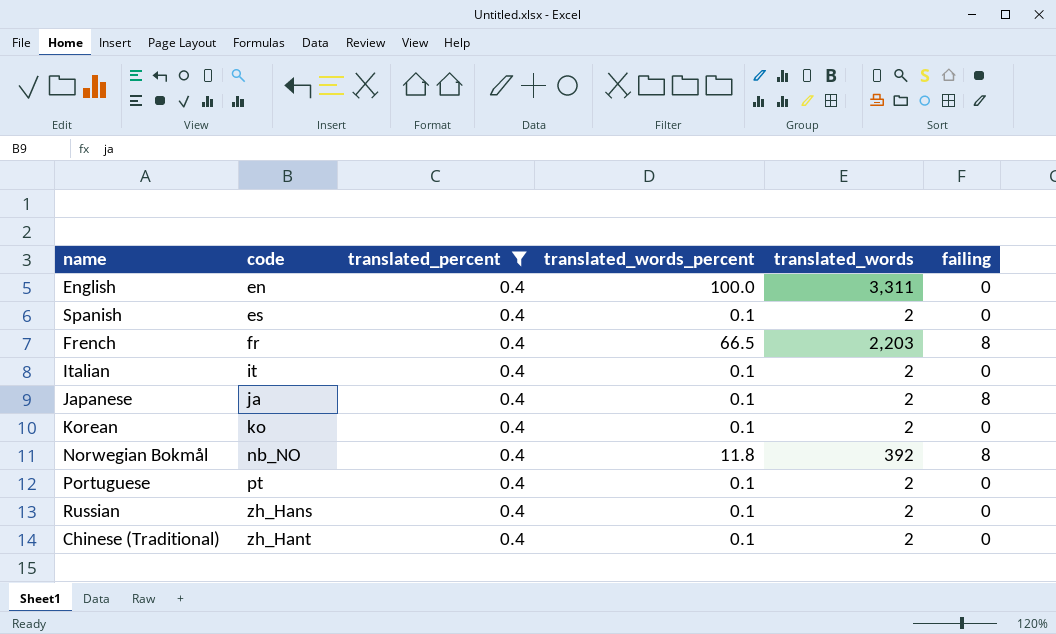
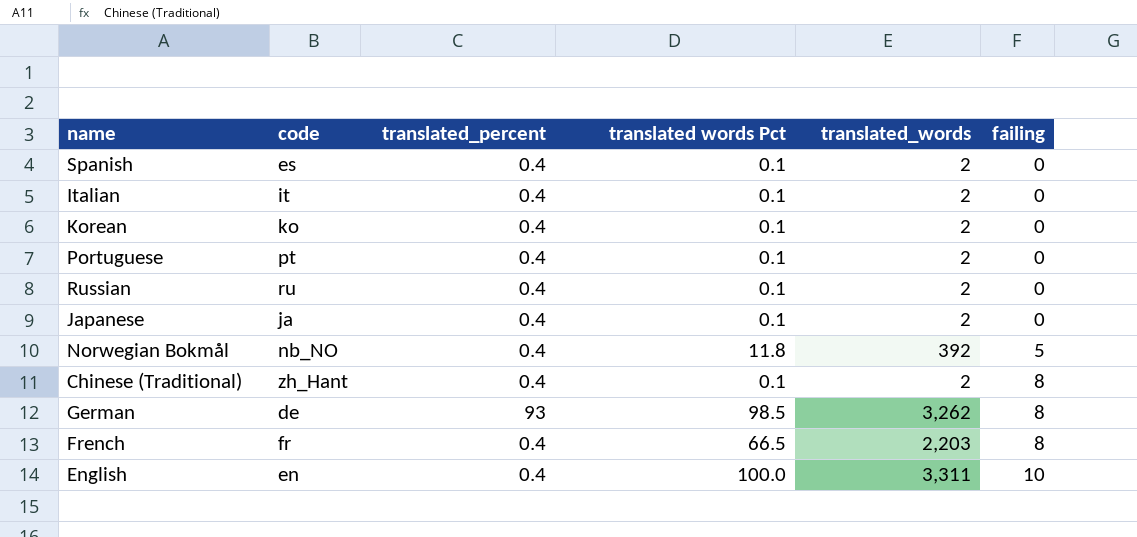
filter: translated_percent = 0.4 -> none
row order: code ascending -> failing ascending
column name: translated_words_percent -> translated words Pct
Russian | code: zh_Hans -> ru
Japanese | failing: 8 -> 0
Norwegian Bokmål | failing: 8 -> 5
Chinese (Traditional) | failing: 0 -> 8
English | failing: 0 -> 10

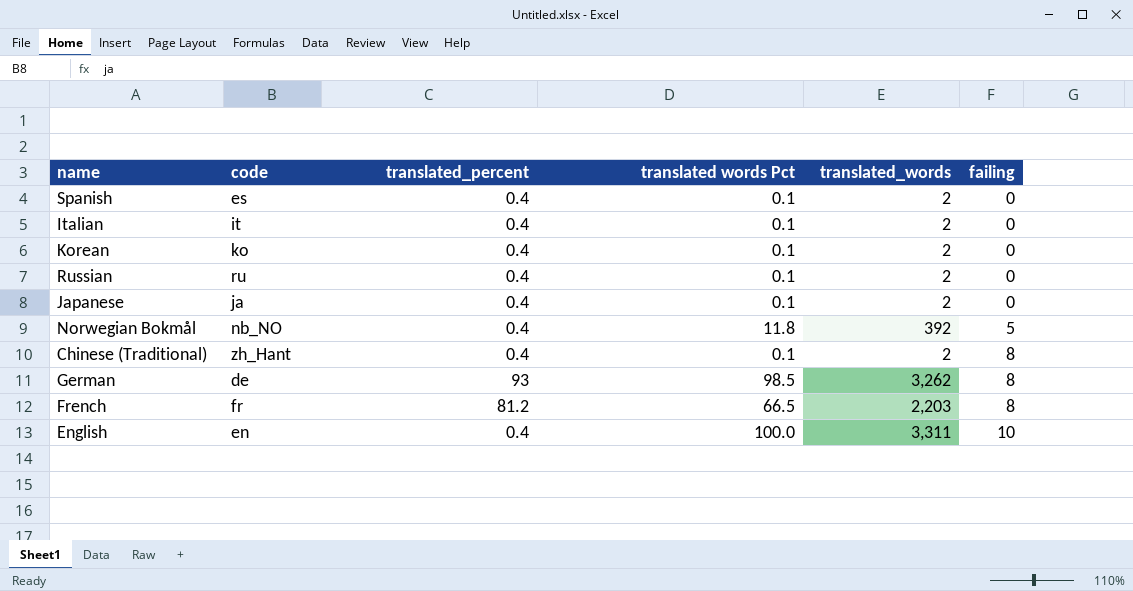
row Portuguese: pt | 0.4 | 0.1 | 2 | 0 -> none
French | translated_percent: 0.4 -> 81.2

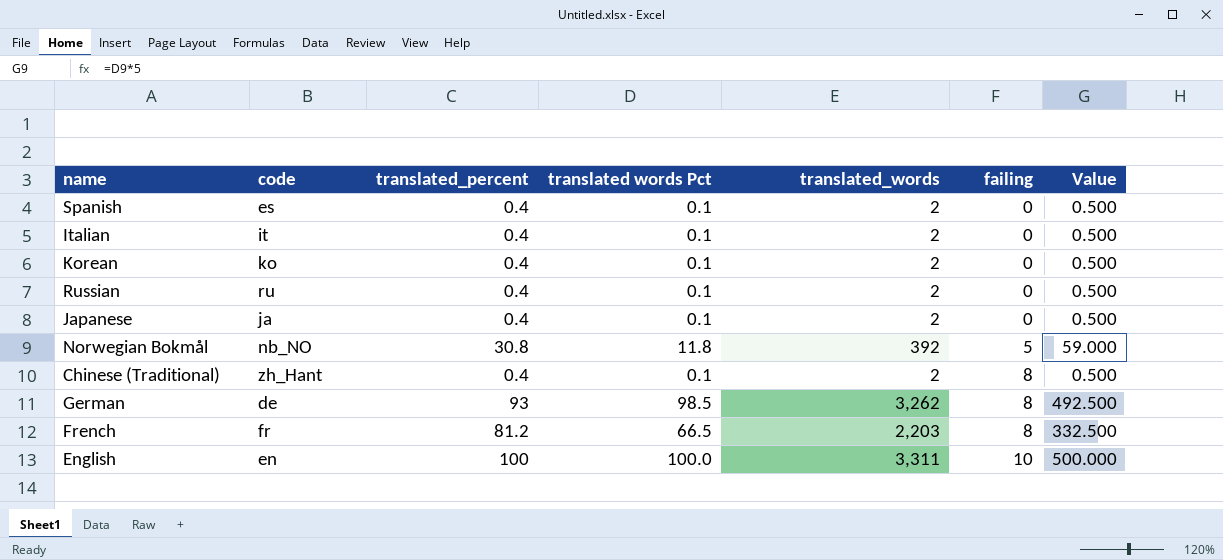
column Value | formula: none -> [translated words Pct] * 5
Norwegian Bokmål | translated_percent: 0.4 -> 30.8
English | translated_percent: 0.4 -> 100

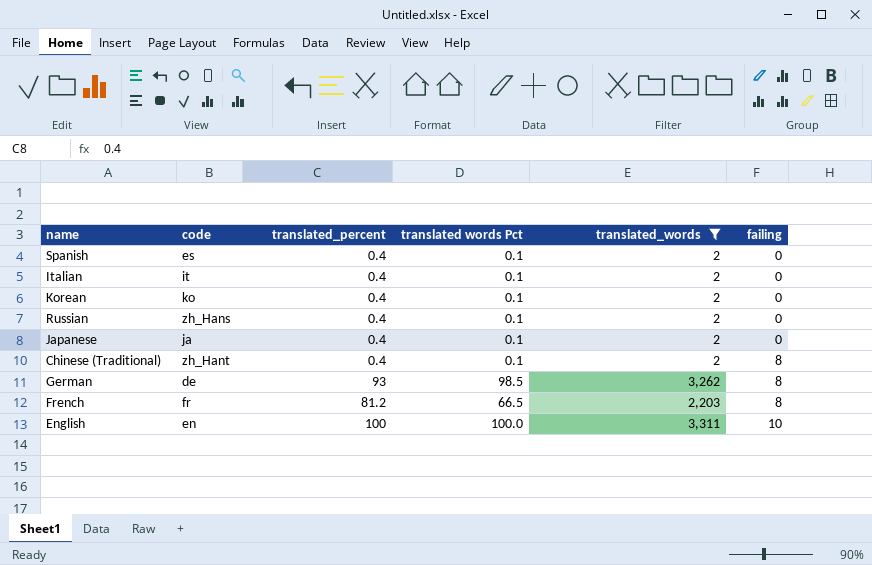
filter: none -> translated_words != 392
column Value | formula: [translated words Pct] * 5 -> none
Russian | code: ru -> zh_Hans

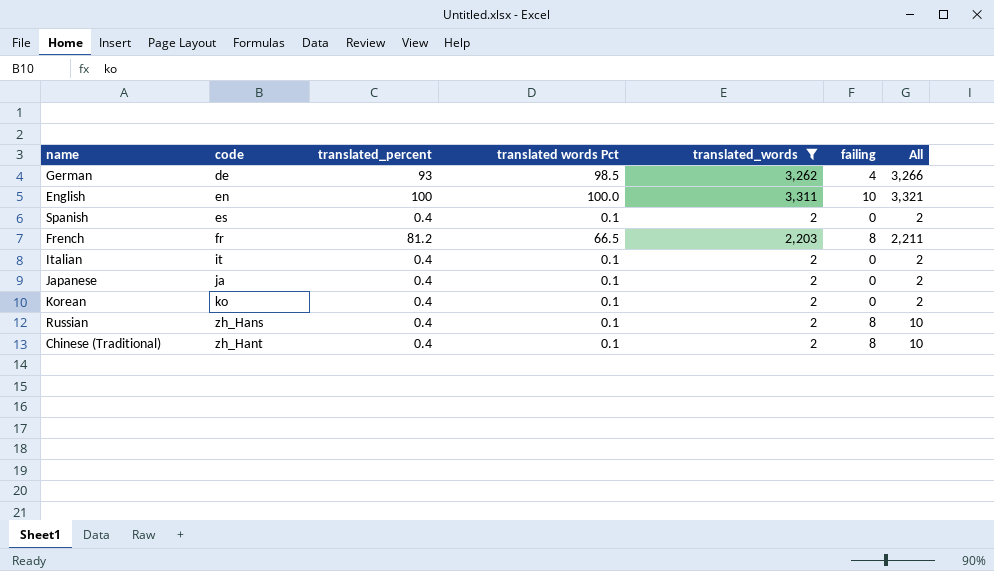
row order: failing ascending -> code ascending
column All | formula: none -> [translated_words] + [failing]
German | failing: 8 -> 4
Russian | failing: 0 -> 8

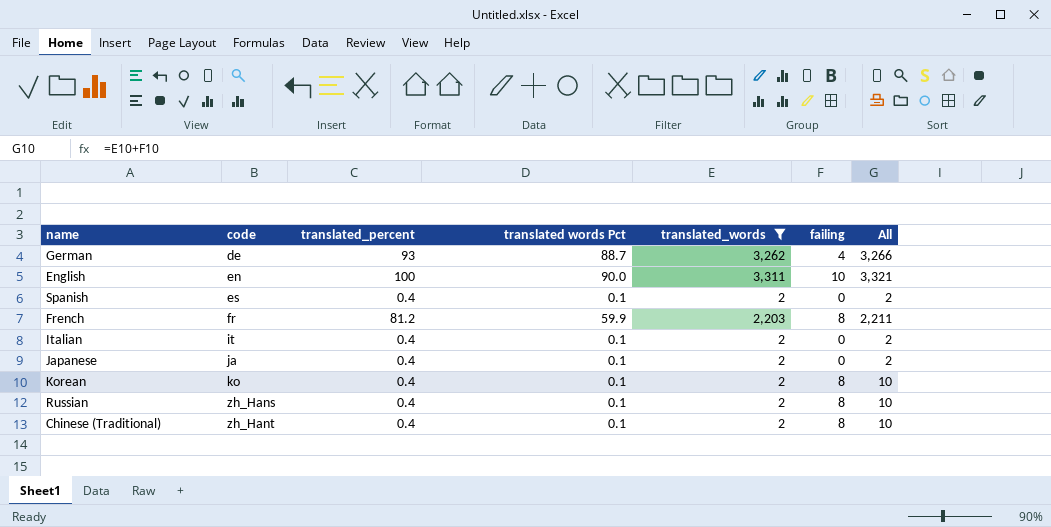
German | translated words Pct: 98.5 -> 88.7
English | translated words Pct: 100.0 -> 90.0
French | translated words Pct: 66.5 -> 59.9
Korean | failing: 0 -> 8
Korean | All: 2 -> 10

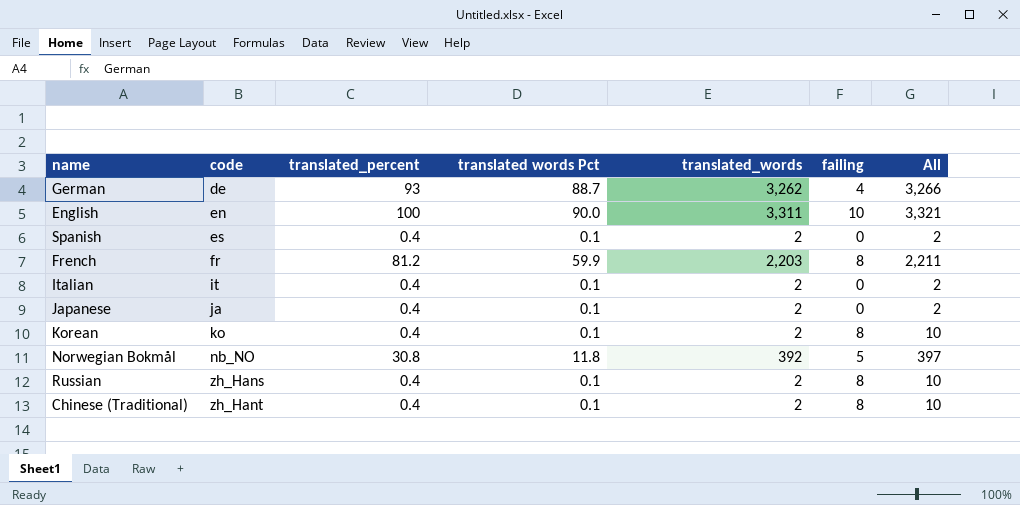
filter: translated_words != 392 -> none

